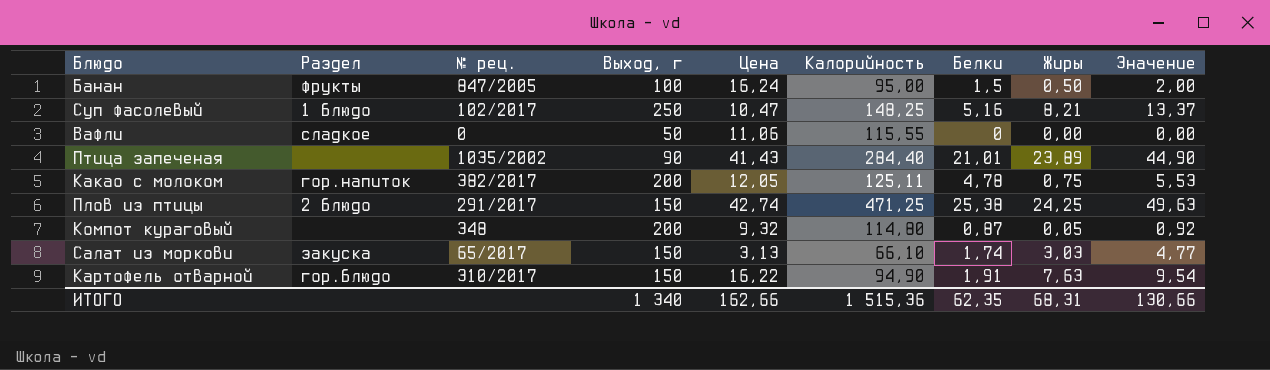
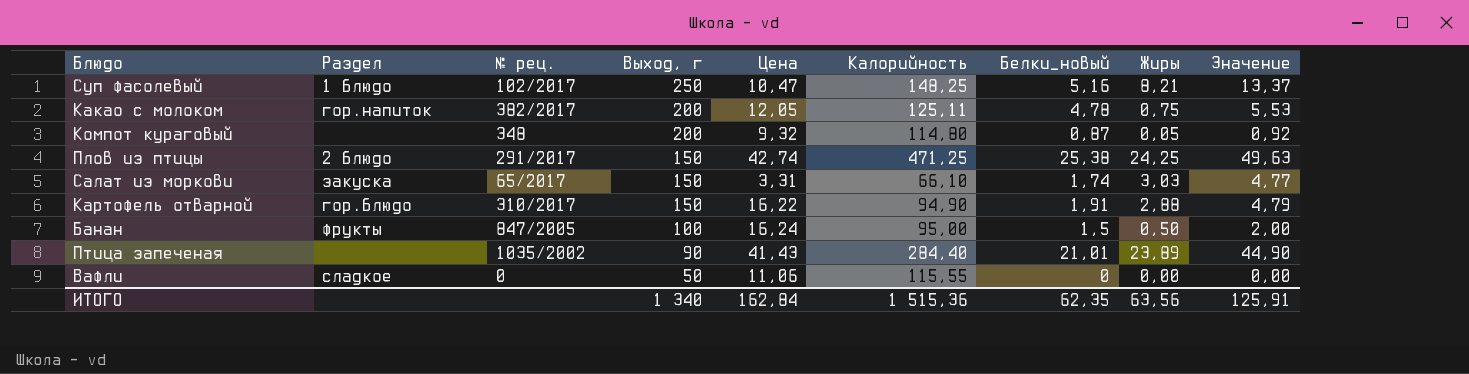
row order: none -> Выход, г descending
column name: Белки -> Белки_новый
Салат из моркови | Цена: 3,13 -> 3,31
Картофель отварной | Жиры: 7,63 -> 2,88
Картофель отварной | Значение: 9,54 -> 4,79
ИТОГО | Цена: 162,66 -> 162,84
ИТОГО | Жиры: 68,31 -> 63,56
ИТОГО | Значение: 130,66 -> 125,91

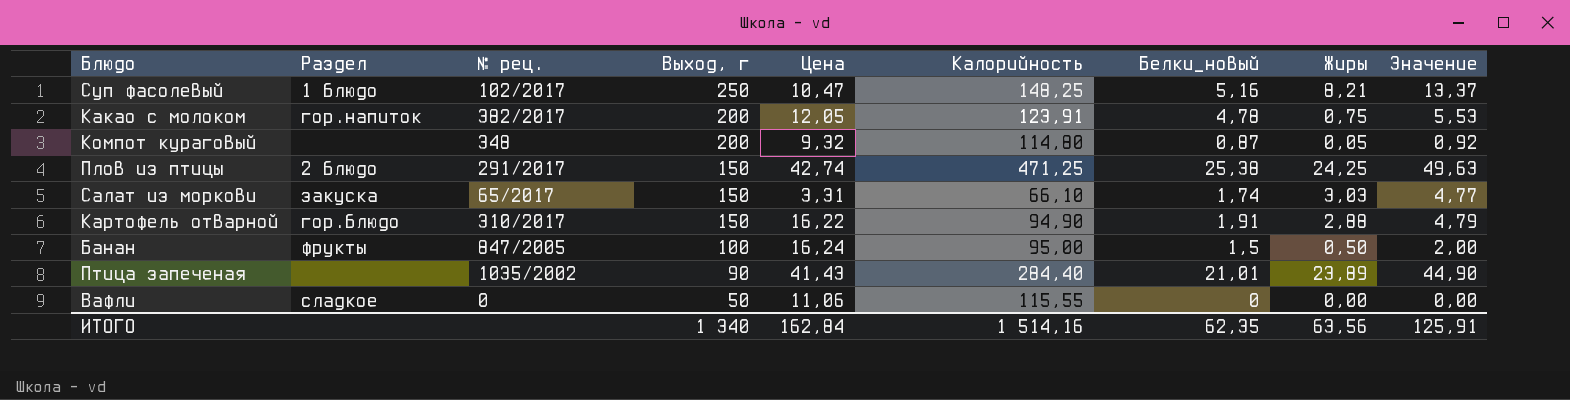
Какао с молоком | Калорийность: 125,11 -> 123,91
ИТОГО | Калорийность: 1 515,36 -> 1 514,16

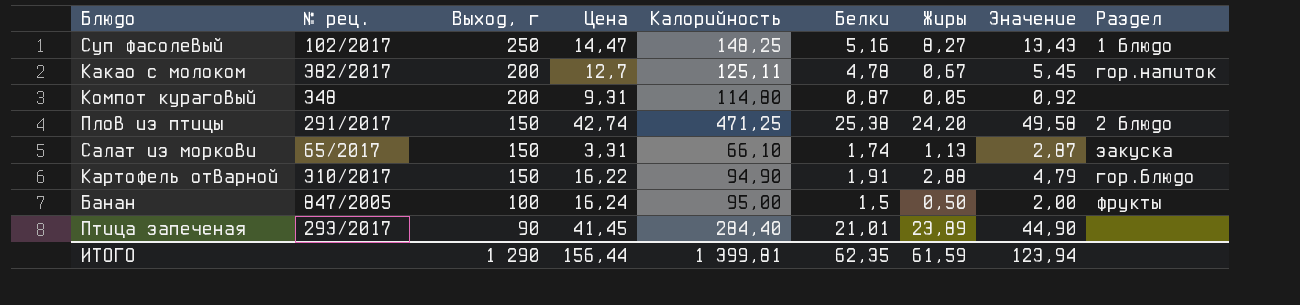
column name: Белки_новый -> Белки
column Раздел | position: 2 -> 9
row Вафли: сладкое | 0 | 50 | 11,06 | 115,55 | 0 | 0,00 | 0,00 -> none
Суп фасолевый | Цена: 10,47 -> 14,47
Суп фасолевый | Жиры: 8,21 -> 8,27
Суп фасолевый | Значение: 13,37 -> 13,43
Какао с молоком | Цена: 12,05 -> 12,7
Какао с молоком | Калорийность: 123,91 -> 125,11
Какао с молоком | Жиры: 0,75 -> 0,67
Какао с молоком | Значение: 5,53 -> 5,45
Компот кураговый | Цена: 9,32 -> 9,31
Плов из птицы | Жиры: 24,25 -> 24,20
Плов из птицы | Значение: 49,63 -> 49,58
Салат из моркови | Жиры: 3,03 -> 1,13
Салат из моркови | Значение: 4,77 -> 2,87
Птица запеченая | № рец.: 1035/2002 -> 293/2017
Птица запеченая | Цена: 41,43 -> 41,45
ИТОГО | Выход, г: 1 340 -> 1 290
ИТОГО | Цена: 162,84 -> 156,44
ИТОГО | Калорийность: 1 514,16 -> 1 399,81
ИТОГО | Жиры: 63,56 -> 61,59
ИТОГО | Значение: 125,91 -> 123,94

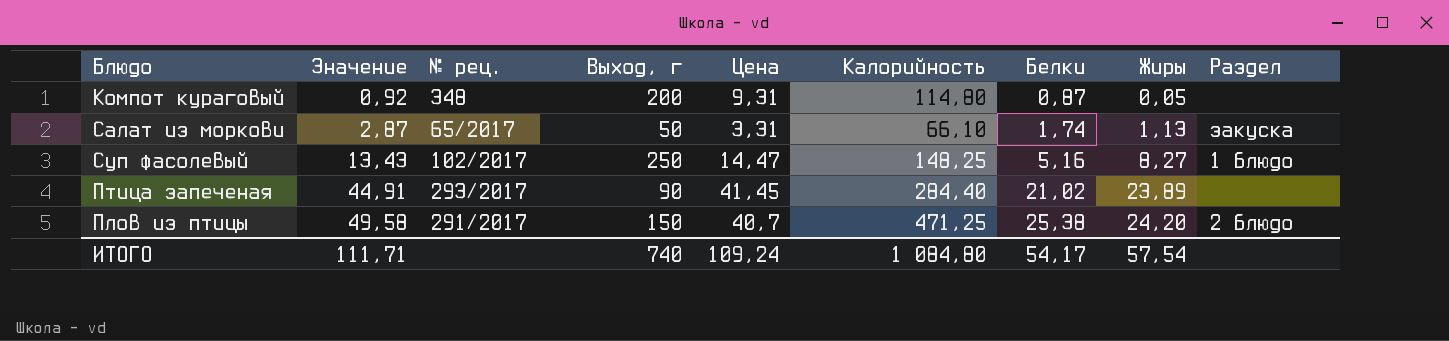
row order: Выход, г descending -> Значение ascending
column Значение | position: 8 -> 2
row Какао с молоком: 382/2017 | 200 | 12,7 | 125,11 | 4,78 | 0,67 | 5,45 | гор.напиток -> none
row Картофель отварной: 310/2017 | 150 | 16,22 | 94,90 | 1,91 | 2,88 | 4,79 | гор.блюдо -> none
row Банан: 847/2005 | 100 | 16,24 | 95,00 | 1,5 | 0,50 | 2,00 | фрукты -> none
Салат из моркови | Выход, г: 150 -> 50
Птица запеченая | Значение: 44,90 -> 44,91
Птица запеченая | Белки: 21,01 -> 21,02
Плов из птицы | Цена: 42,74 -> 40,7
ИТОГО | Значение: 123,94 -> 111,71
ИТОГО | Выход, г: 1 290 -> 740
ИТОГО | Цена: 156,44 -> 109,24
ИТОГО | Калорийность: 1 399,81 -> 1 084,80
ИТОГО | Белки: 62,35 -> 54,17
ИТОГО | Жиры: 61,59 -> 57,54

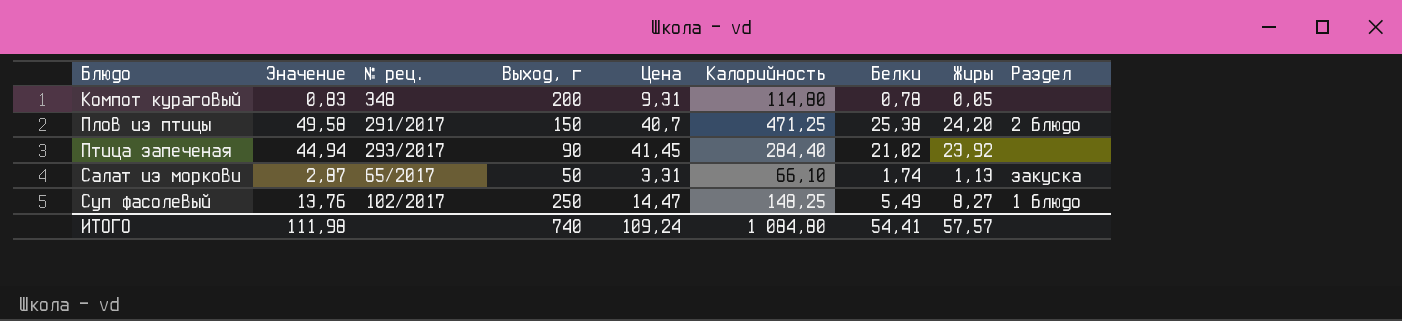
row order: Значение ascending -> Блюдо ascending
Компот кураговый | Значение: 0,92 -> 0,83
Компот кураговый | Белки: 0,87 -> 0,78
Птица запеченая | Значение: 44,91 -> 44,94
Птица запеченая | Жиры: 23,89 -> 23,92
Суп фасолевый | Значение: 13,43 -> 13,76
Суп фасолевый | Белки: 5,16 -> 5,49
ИТОГО | Значение: 111,71 -> 111,98
ИТОГО | Белки: 54,17 -> 54,41
ИТОГО | Жиры: 57,54 -> 57,57

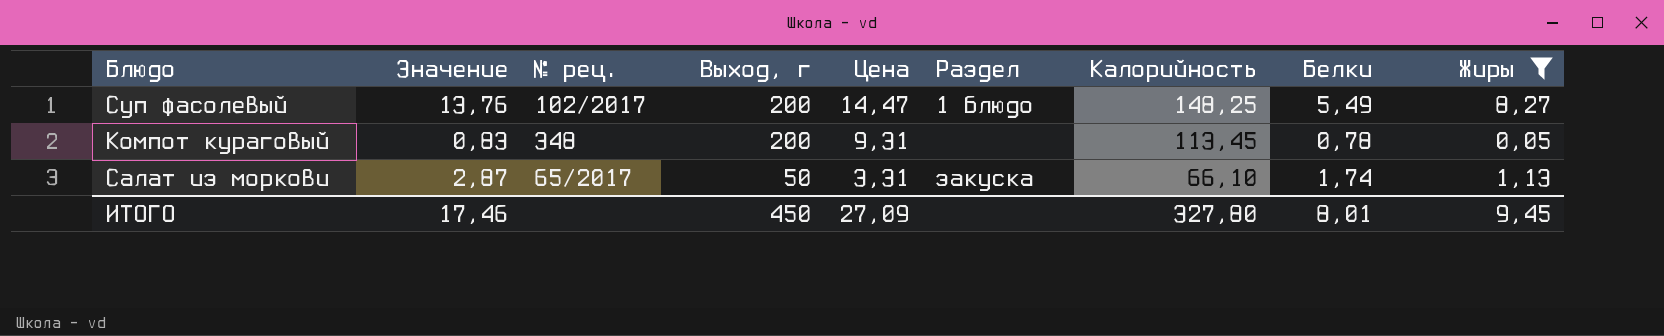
filter: none -> Жиры <= 8,27
row order: Блюдо ascending -> Выход, г descending
column Раздел | position: 9 -> 6
Суп фасолевый | Выход, г: 250 -> 200
Компот кураговый | Калорийность: 114,80 -> 113,45
ИТОГО | Значение: 111,98 -> 17,46
ИТОГО | Выход, г: 740 -> 450
ИТОГО | Цена: 109,24 -> 27,09
ИТОГО | Калорийность: 1 084,80 -> 327,80
ИТОГО | Белки: 54,41 -> 8,01
ИТОГО | Жиры: 57,57 -> 9,45

